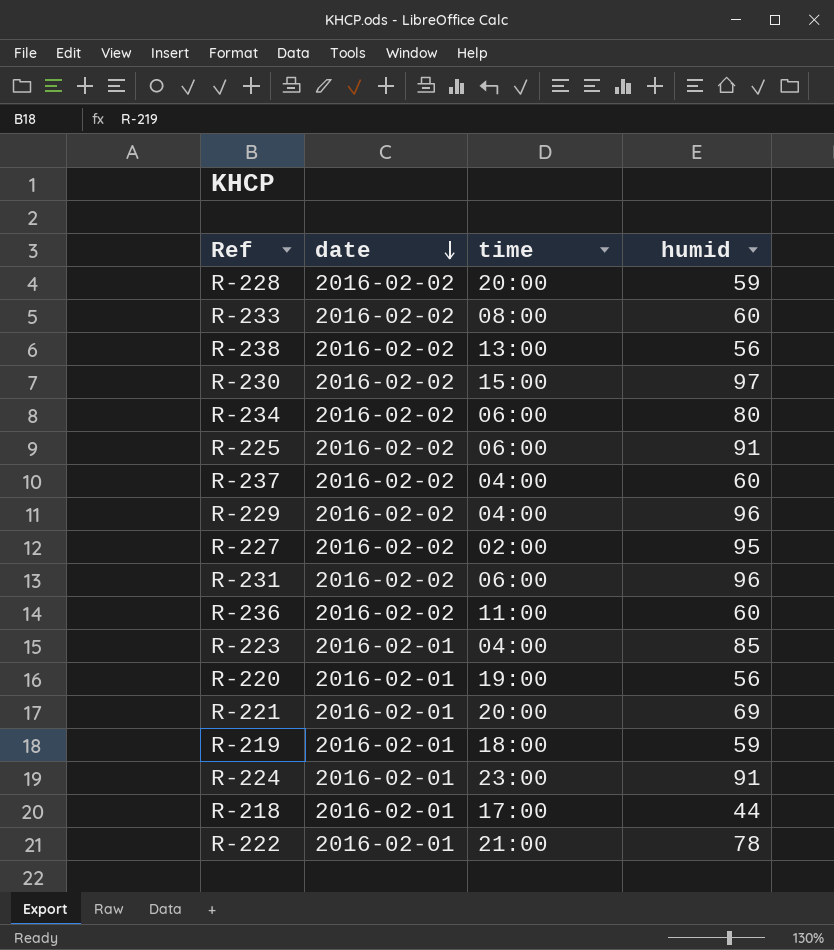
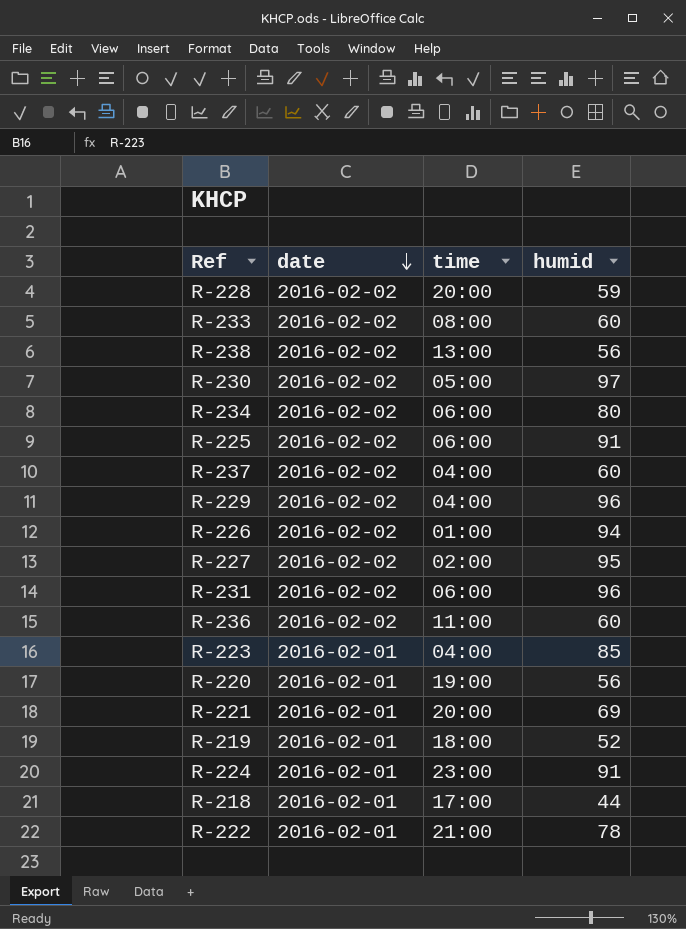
R-230 | time: 15:00 -> 05:00
row R-226: none -> 2016-02-02 | 01:00 | 94
R-219 | humid: 59 -> 52

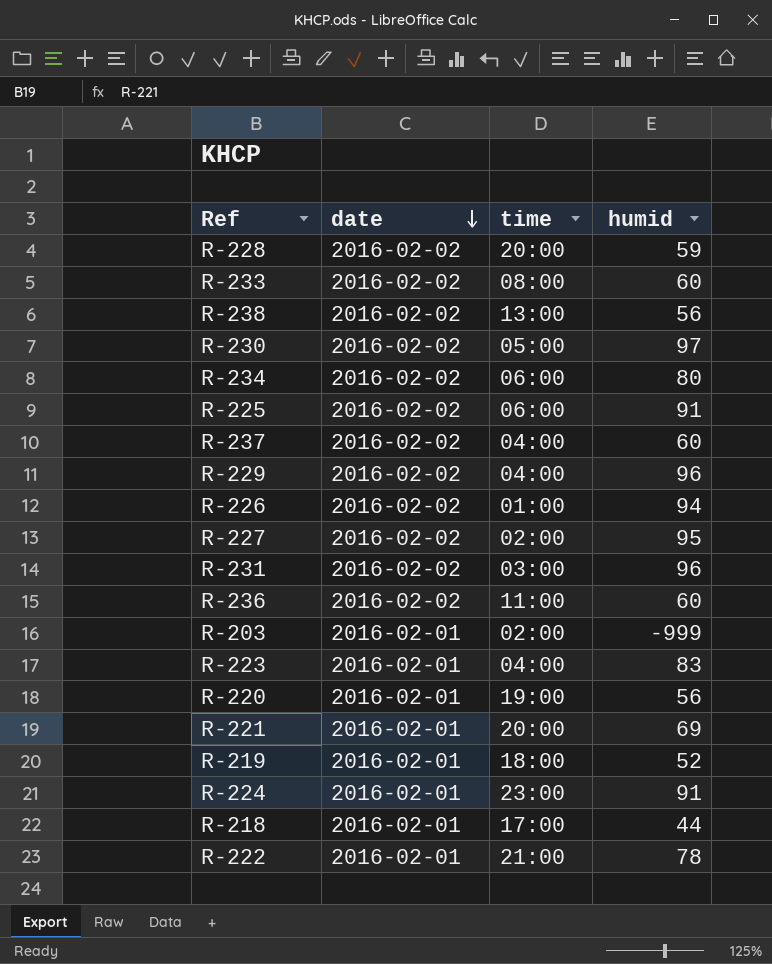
R-231 | time: 06:00 -> 03:00
row R-203: none -> 2016-02-01 | 02:00 | -999
R-223 | humid: 85 -> 83

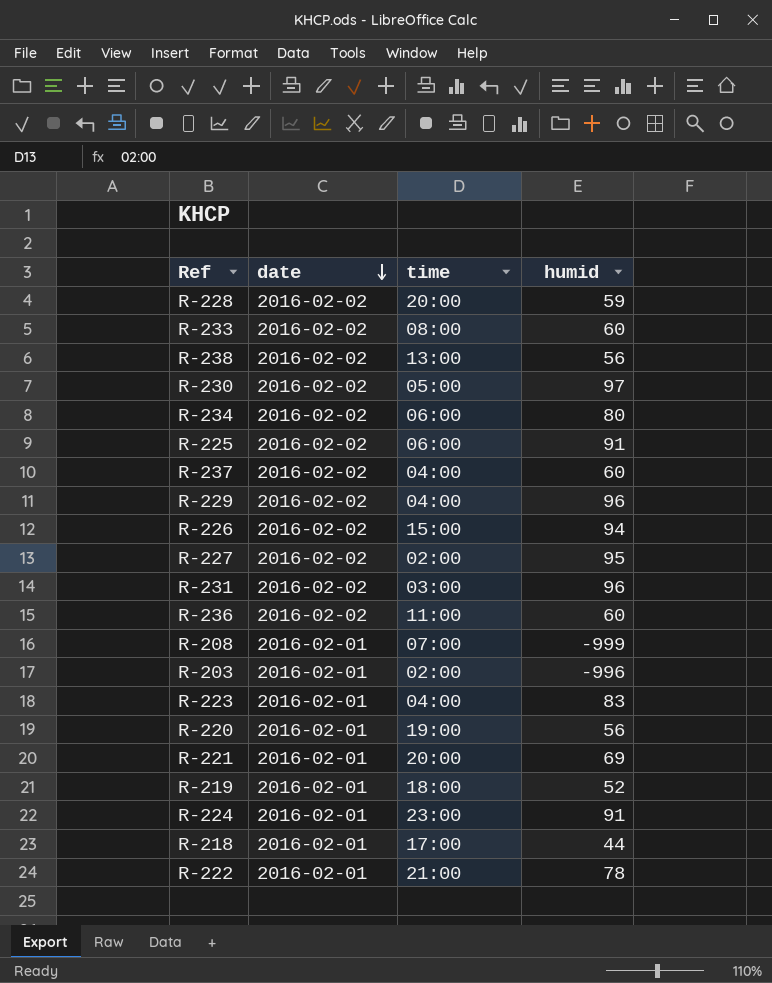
R-226 | time: 01:00 -> 15:00
row R-208: none -> 2016-02-01 | 07:00 | -999
R-203 | humid: -999 -> -996

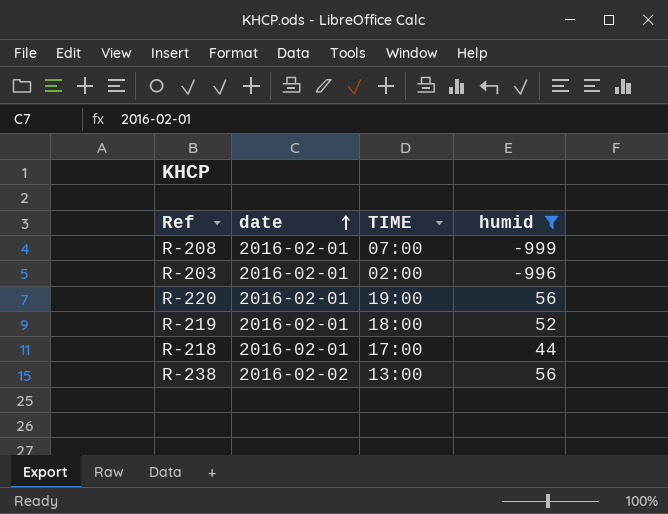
filter: none -> humid <= 56
row order: date descending -> date ascending
column name: time -> TIME

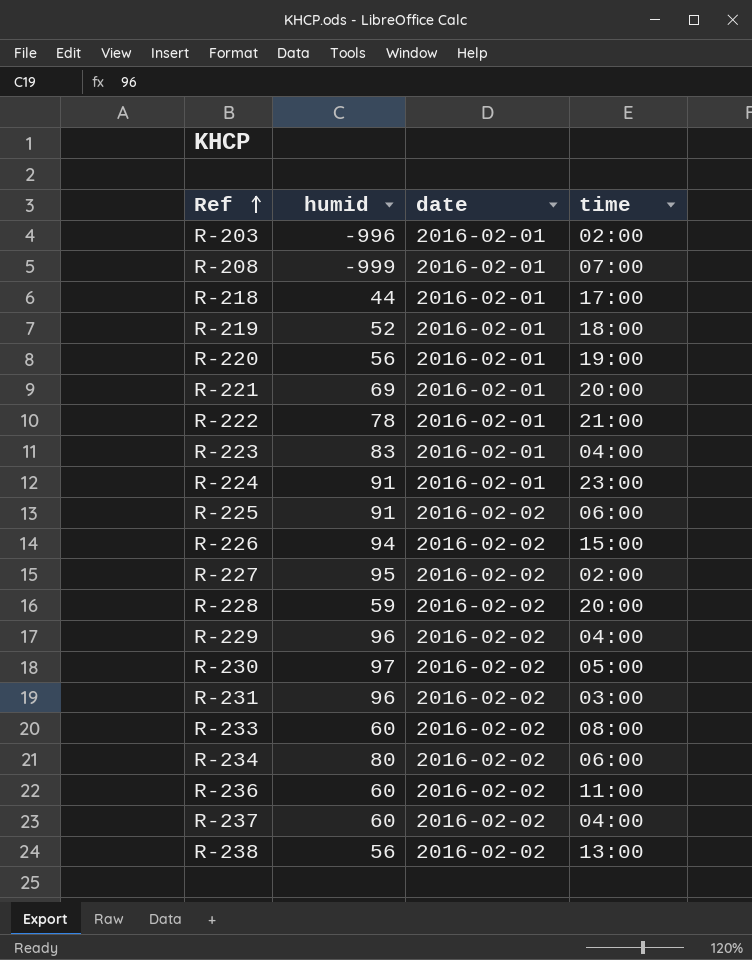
filter: humid <= 56 -> none
row order: date ascending -> Ref ascending
column humid | position: 4 -> 2
column name: TIME -> time

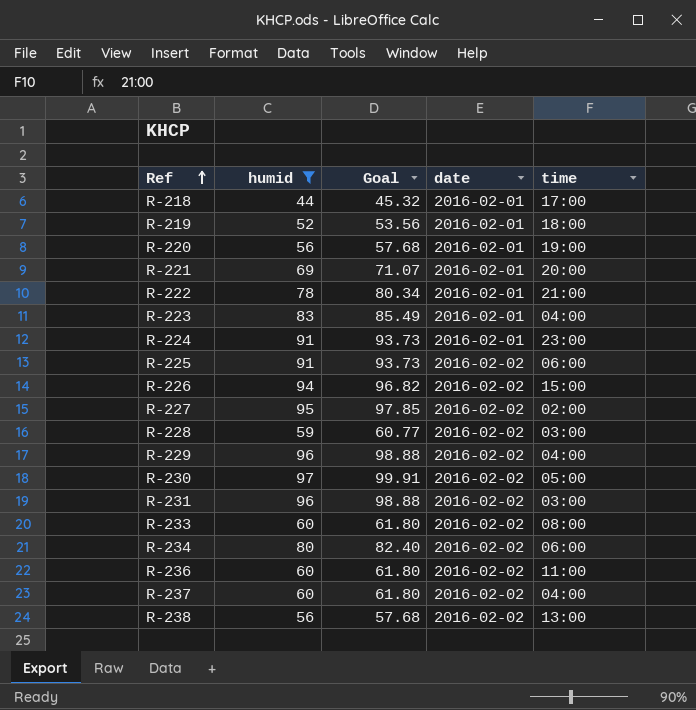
filter: none -> humid >= 44
column Goal | formula: none -> [humid] * 1.03
R-228 | time: 20:00 -> 03:00

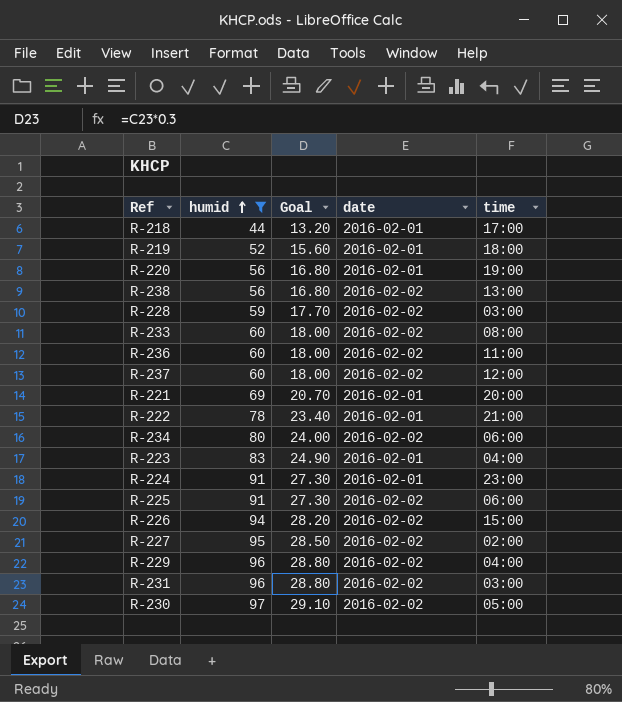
row order: Ref ascending -> humid ascending
column Goal | formula: [humid] * 1.03 -> [humid] * 0.3
R-237 | time: 04:00 -> 12:00

